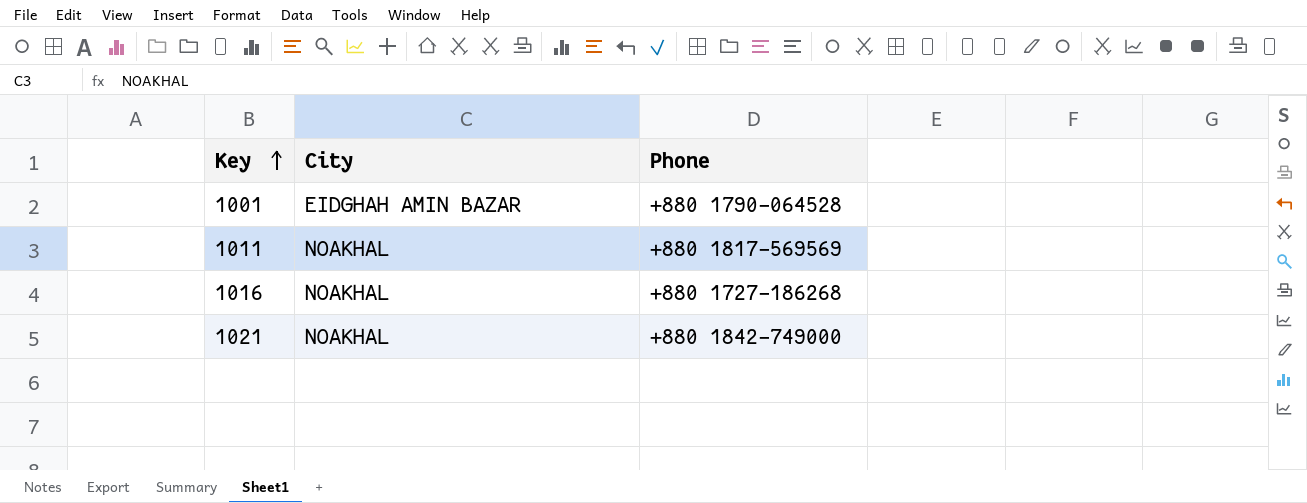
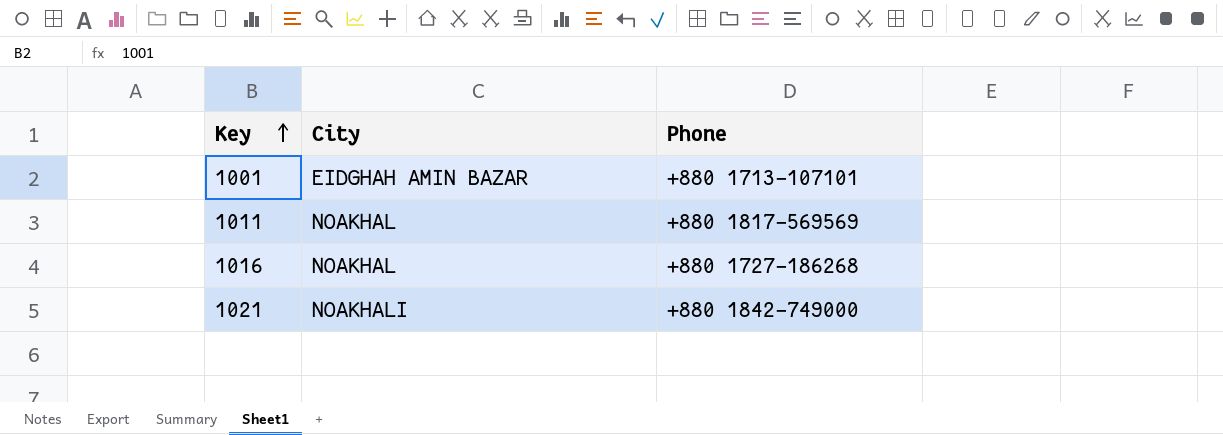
1001 | Phone: +880 1790-064528 -> +880 1713-107101
1021 | City: NOAKHAL -> NOAKHALI

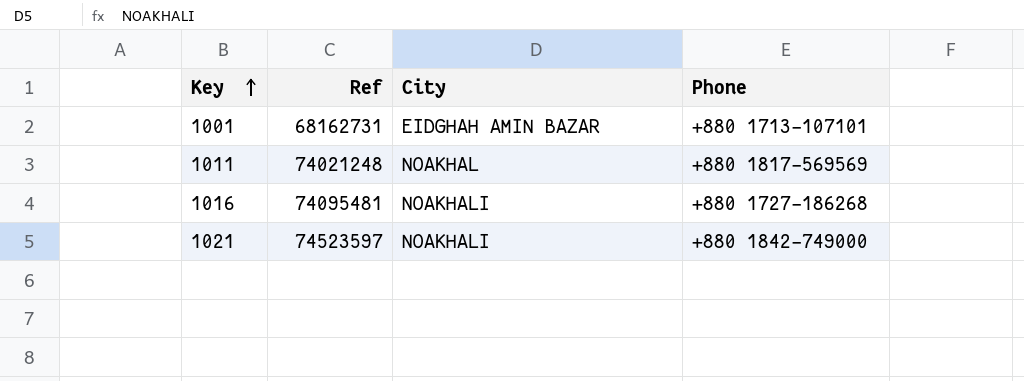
column Ref | position: none -> 2
1016 | City: NOAKHAL -> NOAKHALI

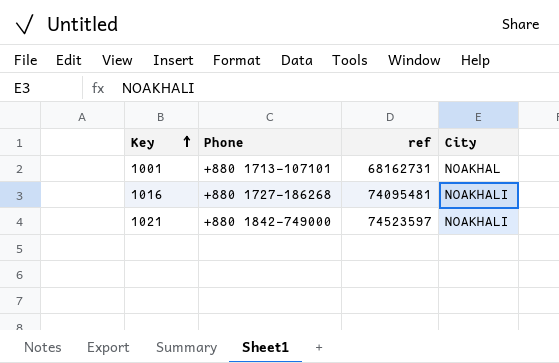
column Phone | position: 4 -> 2
column name: Ref -> ref
row 1011: 74021248 | NOAKHAL | +880 1817-569569 -> none
1001 | City: EIDGHAH AMIN BAZAR -> NOAKHAL

